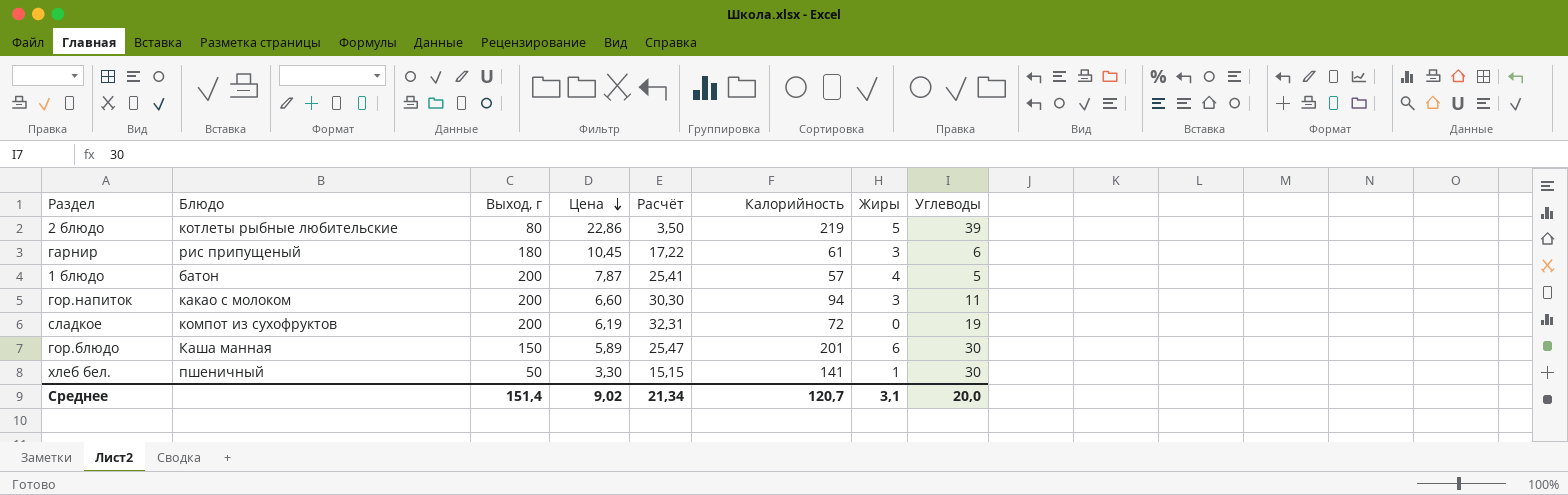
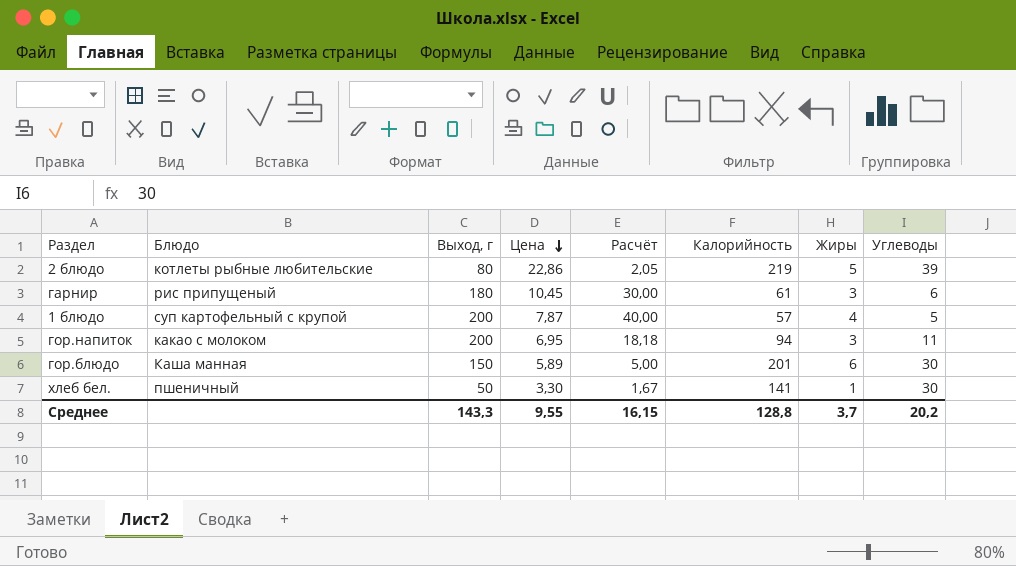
column Расчёт | formula: [Выход, г] / [Цена] -> [Выход, г] / [Углеводы]
row сладкое: компот из сухофруктов | 200 | 6,19 | 32,31 | 72 | 0 | 19 -> none
1 блюдо | Блюдо: батон -> суп картофельный с крупой
гор.напиток | Цена: 6,60 -> 6,95
Среднее | Выход, г: 151,4 -> 143,3
Среднее | Цена: 9,02 -> 9,55
Среднее | Расчёт: 21,34 -> 16,15
Среднее | Калорийность: 120,7 -> 128,8
Среднее | Жиры: 3,1 -> 3,7
Среднее | Углеводы: 20,0 -> 20,2

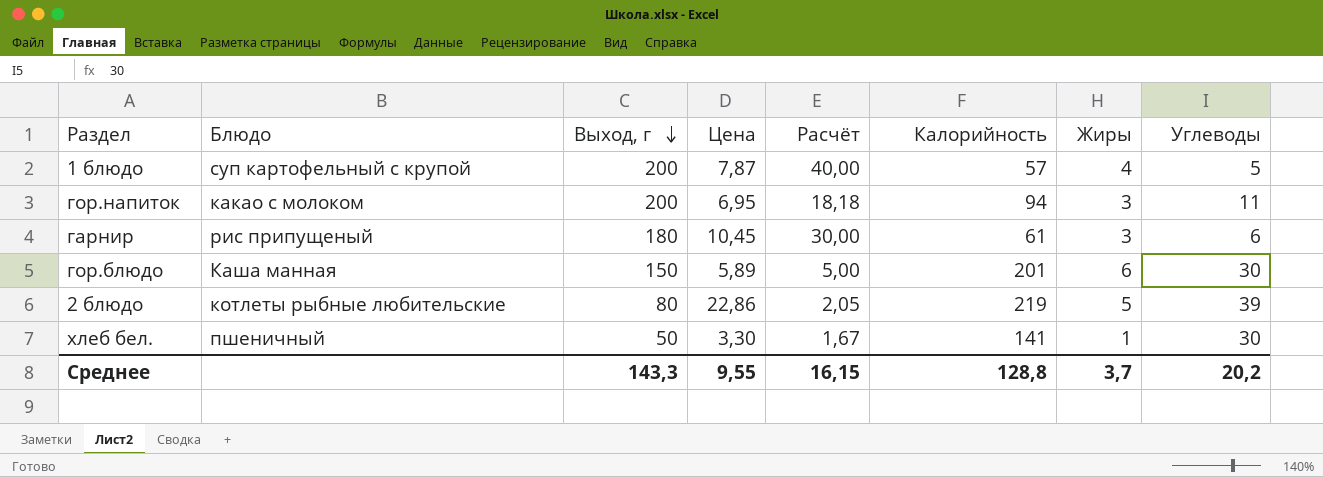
row order: Цена descending -> Выход, г descending

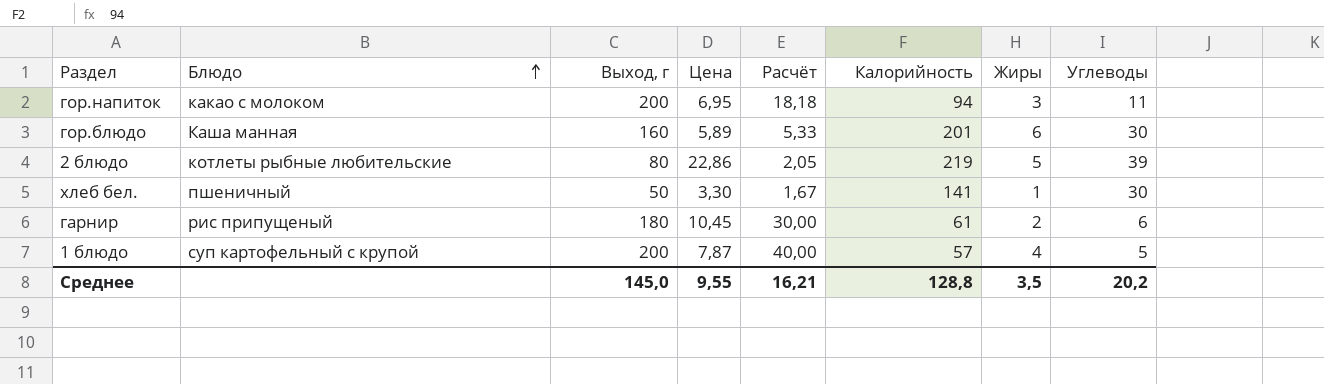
row order: Выход, г descending -> Блюдо ascending
гор.блюдо | Выход, г: 150 -> 160
гор.блюдо | Расчёт: 5,00 -> 5,33
гарнир | Жиры: 3 -> 2
Среднее | Выход, г: 143,3 -> 145,0
Среднее | Расчёт: 16,15 -> 16,21
Среднее | Жиры: 3,7 -> 3,5

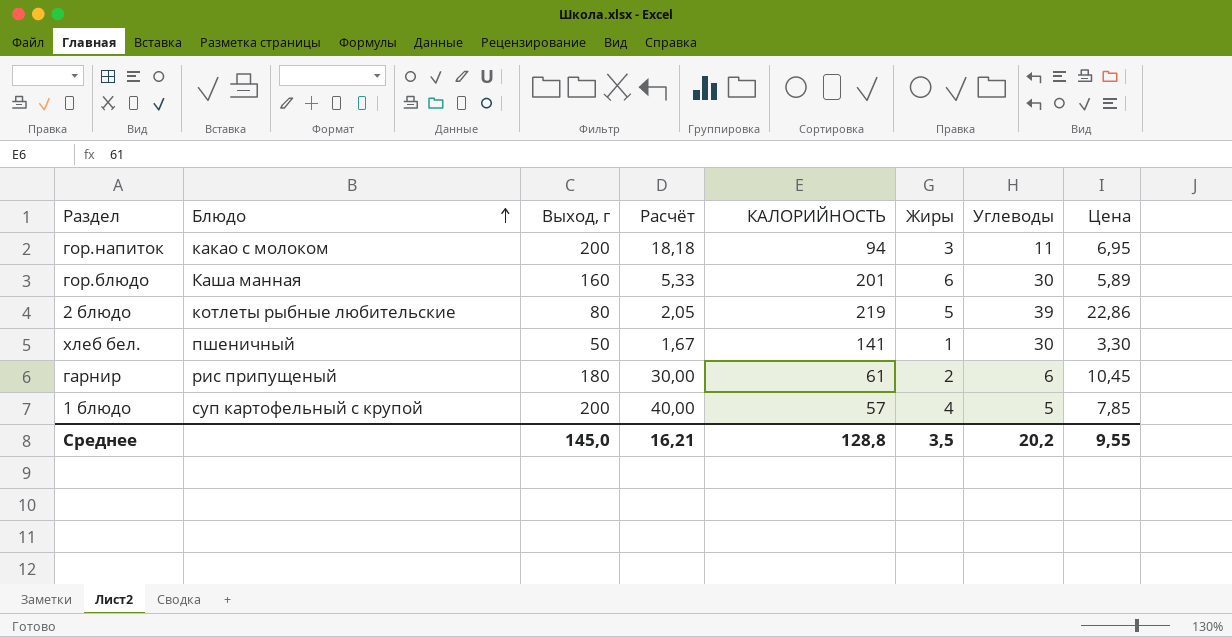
column name: Калорийность -> КАЛОРИЙНОСТЬ
column Цена | position: 4 -> 8
1 блюдо | Цена: 7,87 -> 7,85

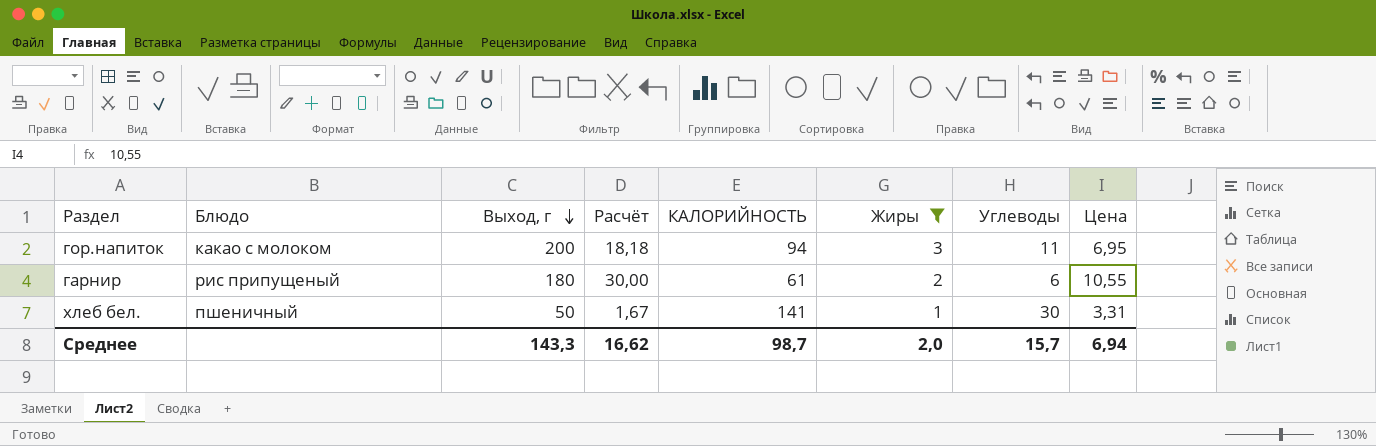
filter: none -> Жиры <= 3
row order: Блюдо ascending -> Выход, г descending
гарнир | Цена: 10,45 -> 10,55
хлеб бел. | Цена: 3,30 -> 3,31
Среднее | Выход, г: 145,0 -> 143,3
Среднее | Расчёт: 16,21 -> 16,62
Среднее | КАЛОРИЙНОСТЬ: 128,8 -> 98,7
Среднее | Жиры: 3,5 -> 2,0
Среднее | Углеводы: 20,2 -> 15,7
Среднее | Цена: 9,55 -> 6,94

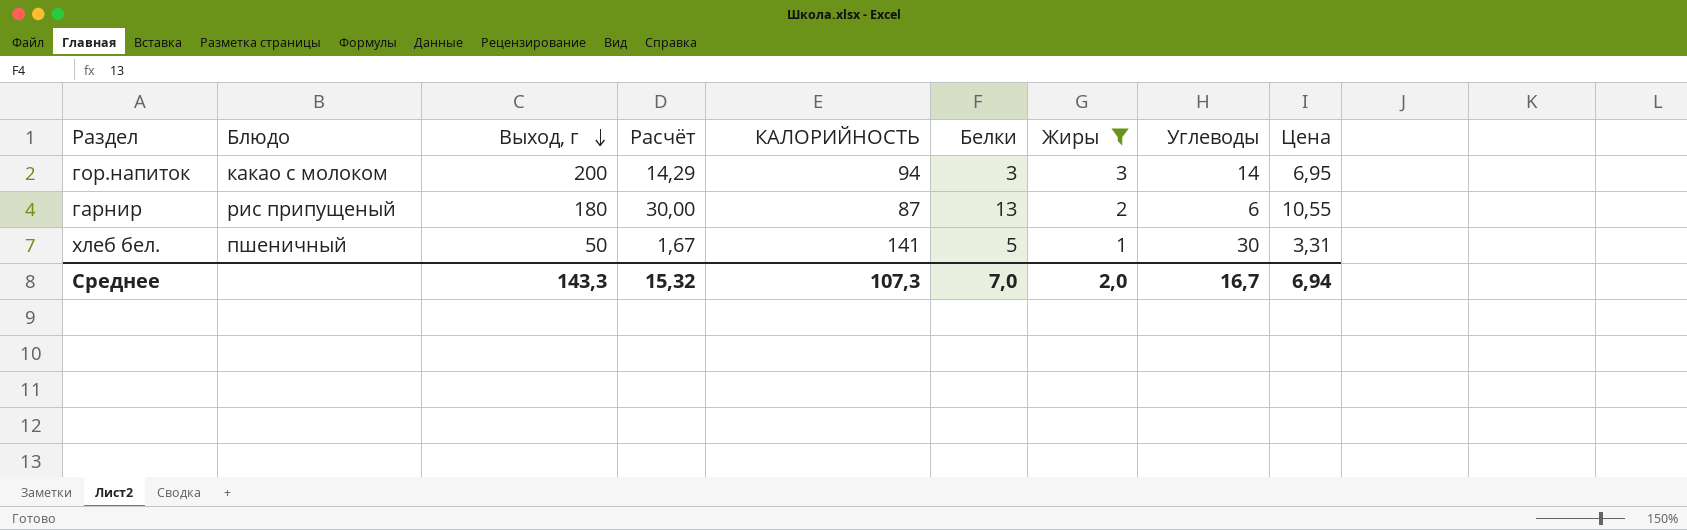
column Белки | position: none -> 6
гор.напиток | Расчёт: 18,18 -> 14,29
гор.напиток | Углеводы: 11 -> 14
гарнир | КАЛОРИЙНОСТЬ: 61 -> 87
Среднее | Расчёт: 16,62 -> 15,32
Среднее | КАЛОРИЙНОСТЬ: 98,7 -> 107,3
Среднее | Углеводы: 15,7 -> 16,7

